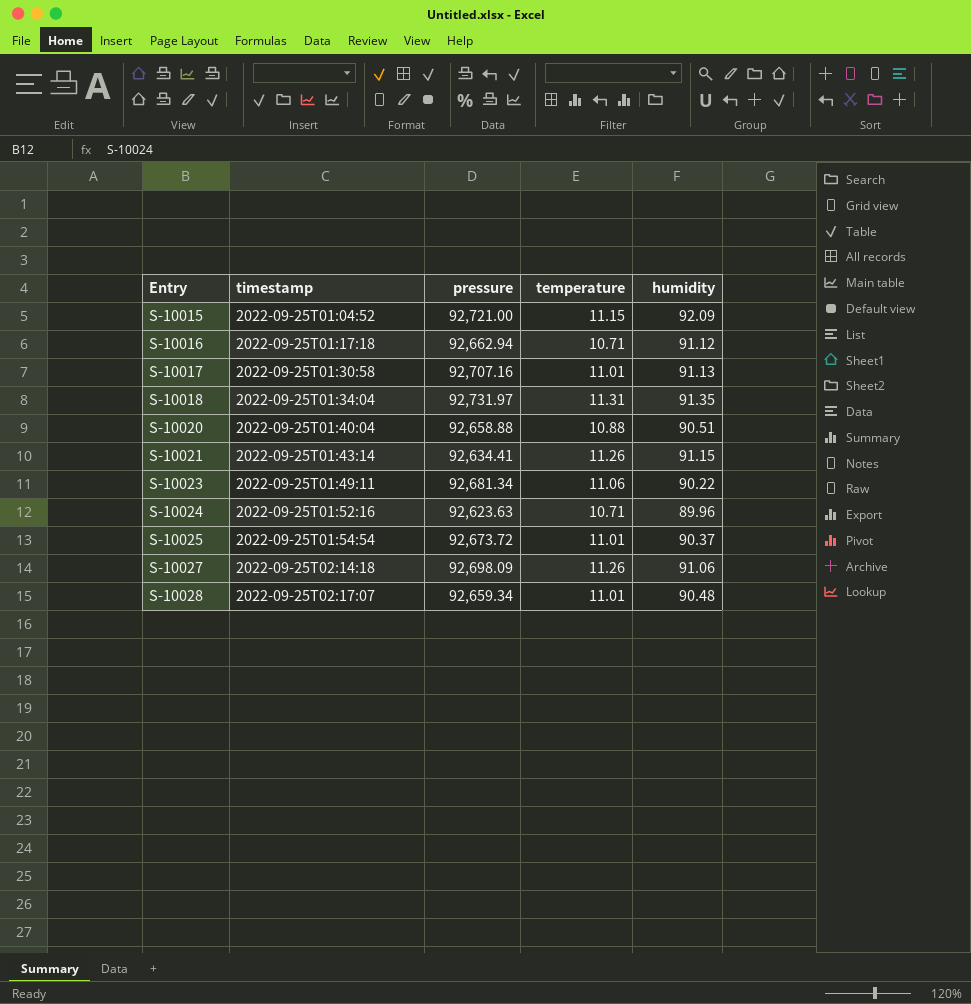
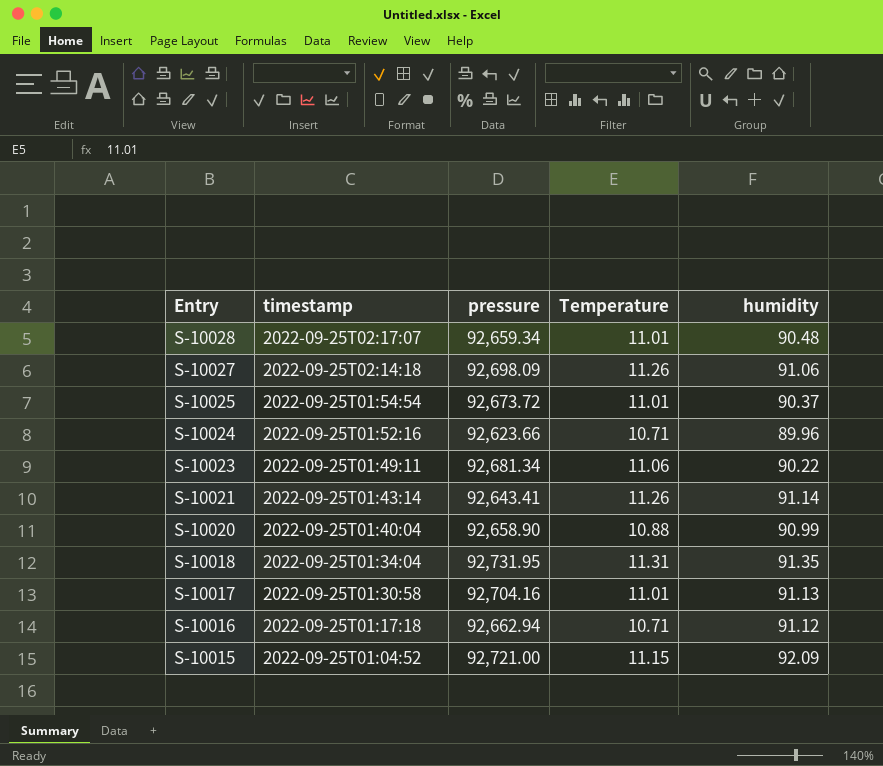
row order: Entry ascending -> Entry descending
column name: temperature -> Temperature
S-10024 | pressure: 92,623.63 -> 92,623.66
S-10021 | pressure: 92,634.41 -> 92,643.41
S-10021 | humidity: 91.15 -> 91.14
S-10020 | pressure: 92,658.88 -> 92,658.90
S-10020 | humidity: 90.51 -> 90.99
S-10018 | pressure: 92,731.97 -> 92,731.95
S-10017 | pressure: 92,707.16 -> 92,704.16

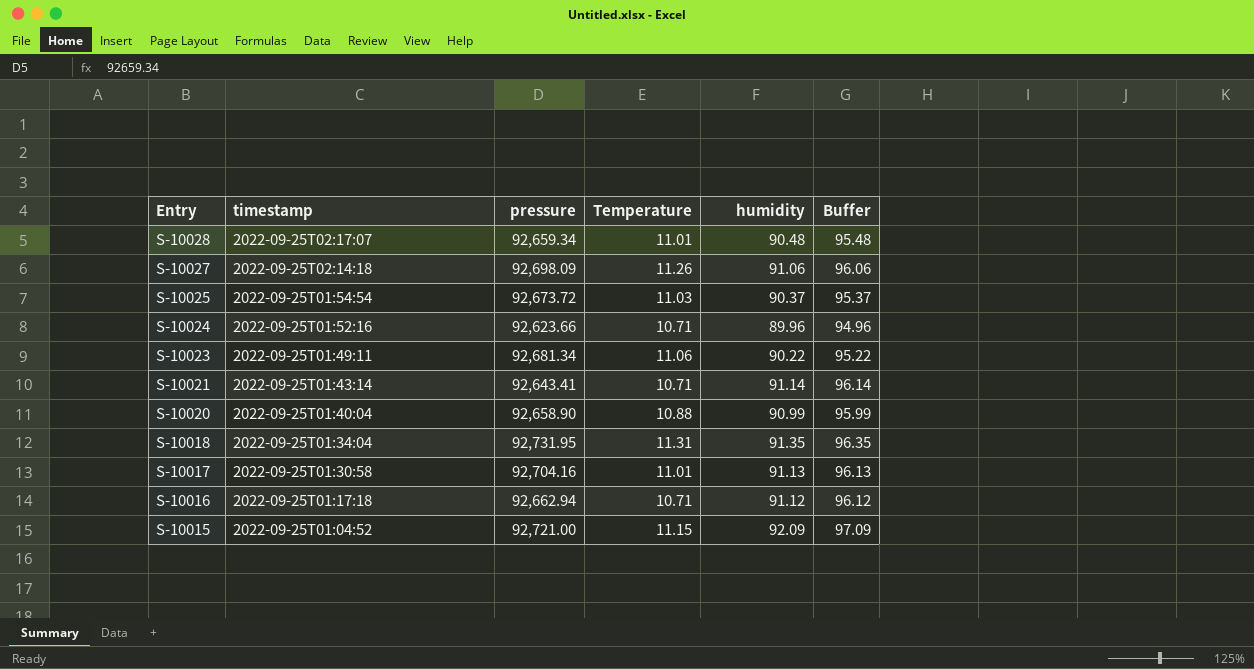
column Buffer | formula: none -> [humidity] + 5
S-10025 | Temperature: 11.01 -> 11.03
S-10021 | Temperature: 11.26 -> 10.71

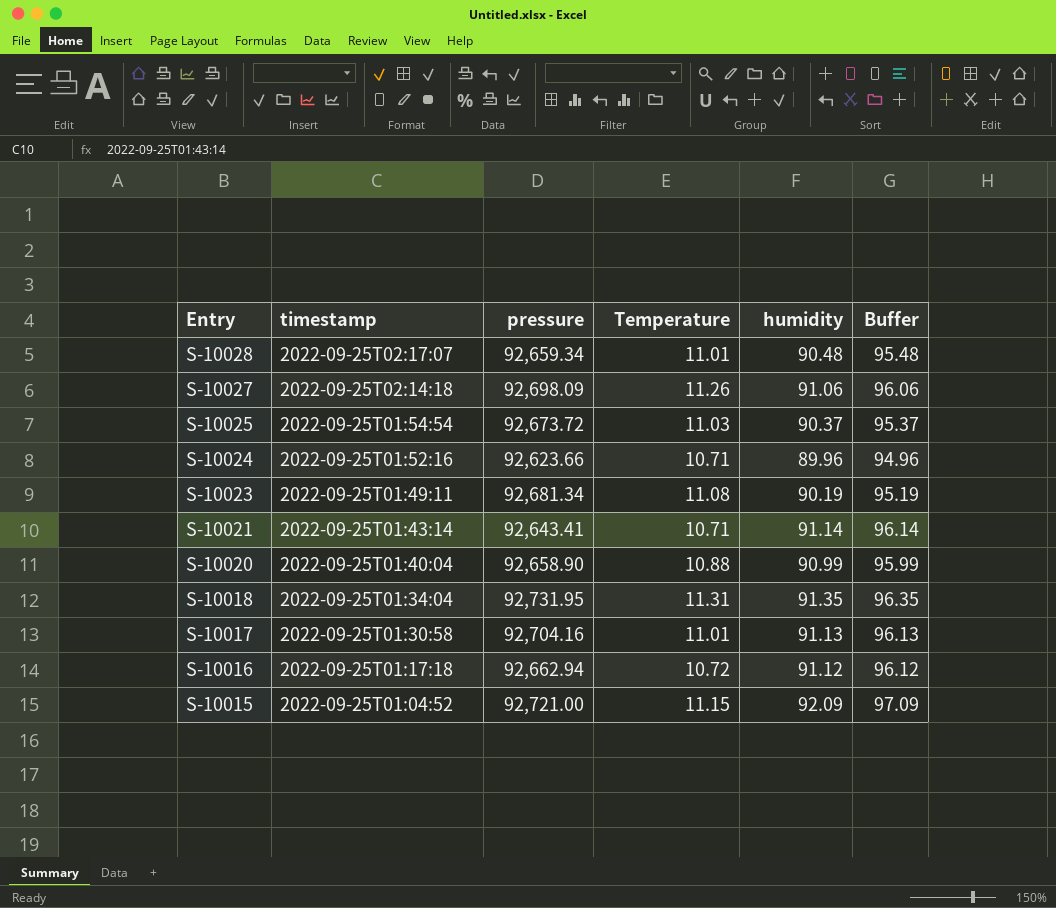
S-10023 | Temperature: 11.06 -> 11.08
S-10023 | humidity: 90.22 -> 90.19
S-10023 | Buffer: 95.22 -> 95.19
S-10016 | Temperature: 10.71 -> 10.72

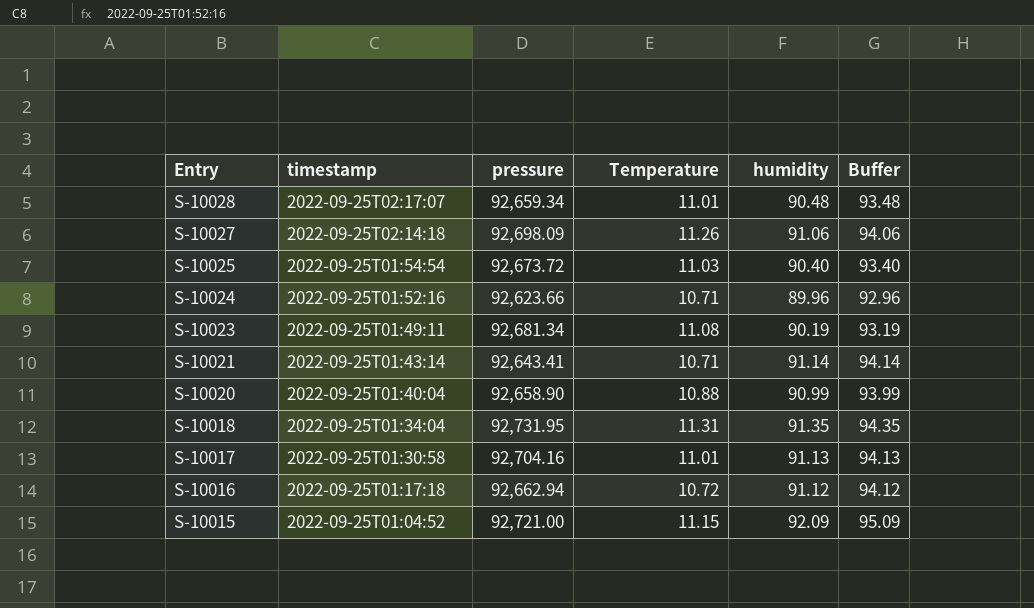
column Buffer | formula: [humidity] + 5 -> [humidity] + 3
S-10025 | humidity: 90.37 -> 90.40

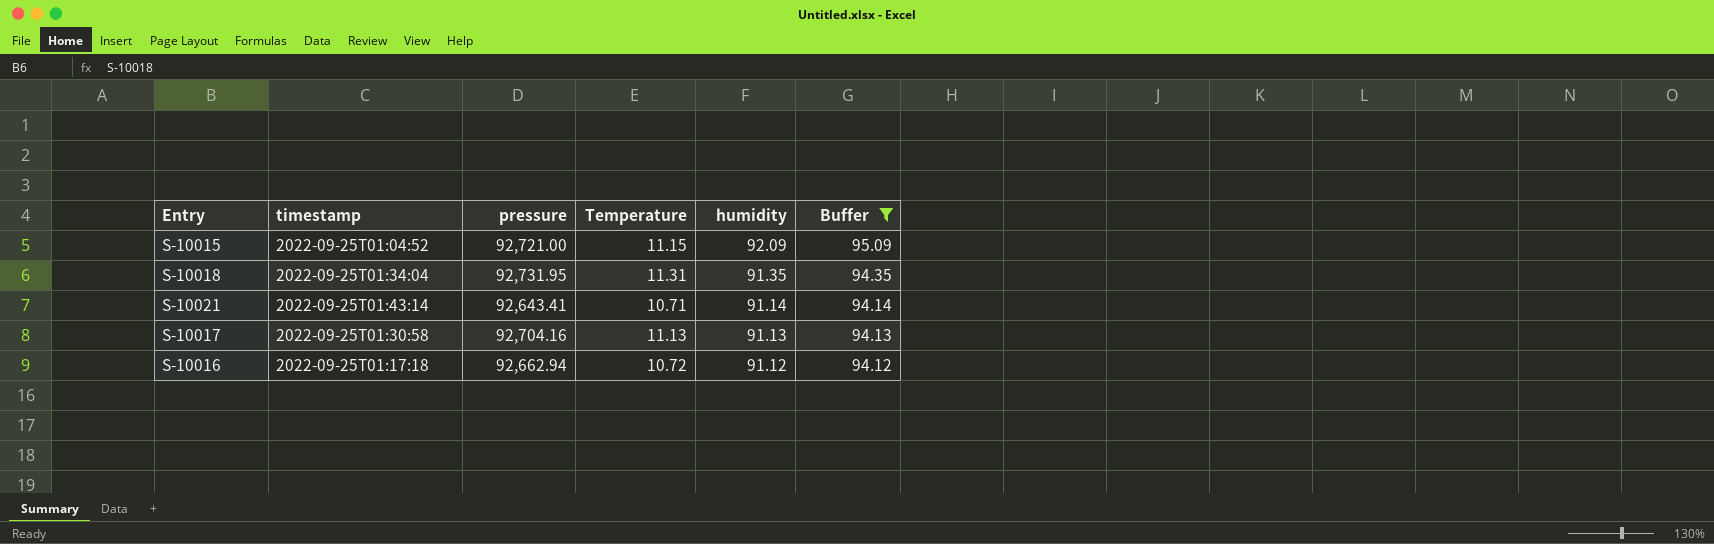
filter: none -> Buffer >= 94.12
row order: Entry descending -> humidity descending
S-10017 | Temperature: 11.01 -> 11.13

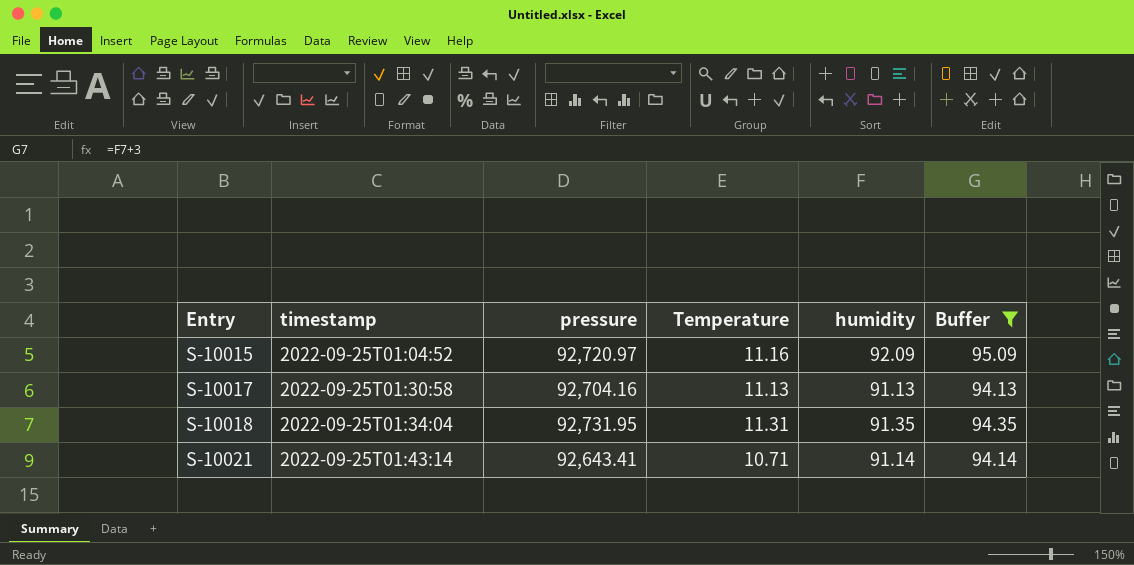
row order: humidity descending -> Entry ascending
row S-10016: 2022-09-25T01:17:18 | 92,662.94 | 10.72 | 91.12 | 94.12 -> none
S-10015 | pressure: 92,721.00 -> 92,720.97
S-10015 | Temperature: 11.15 -> 11.16

